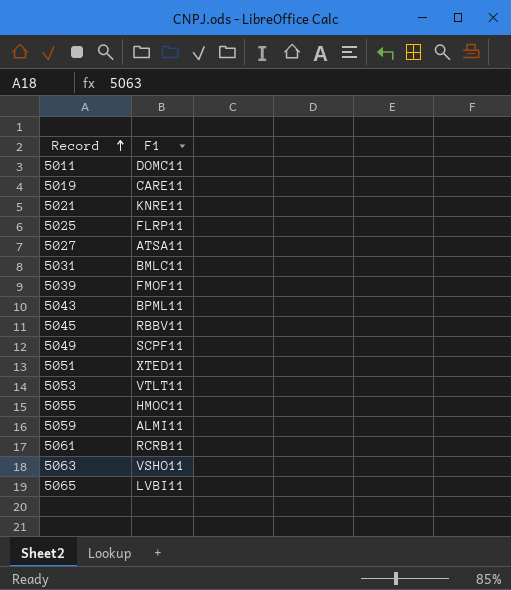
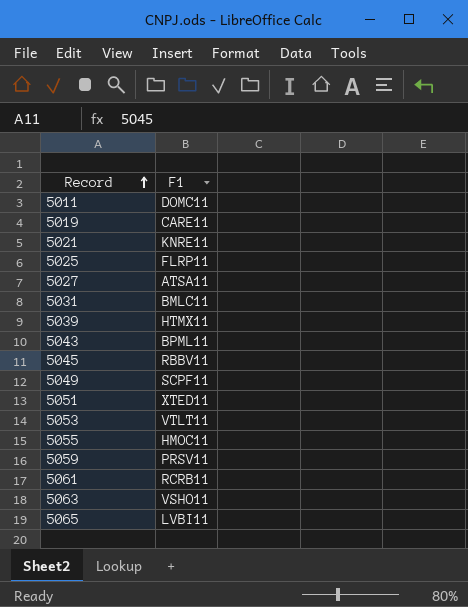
5039 | F1: FMOF11 -> HTMX11
5059 | F1: ALMI11 -> PRSV11

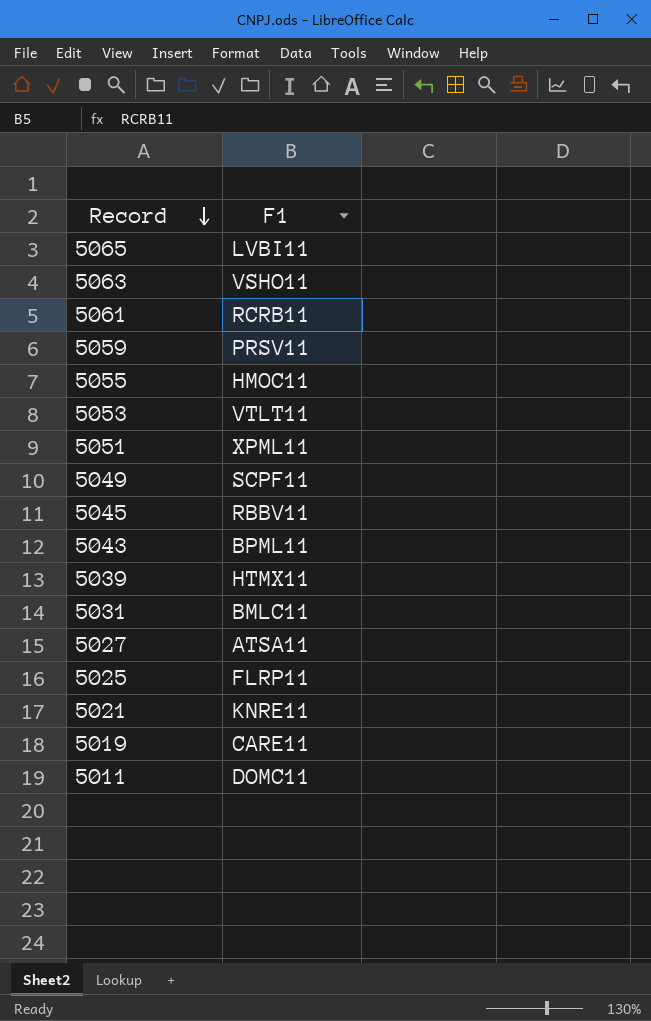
row order: Record ascending -> Record descending
5051 | F1: XTED11 -> XPML11

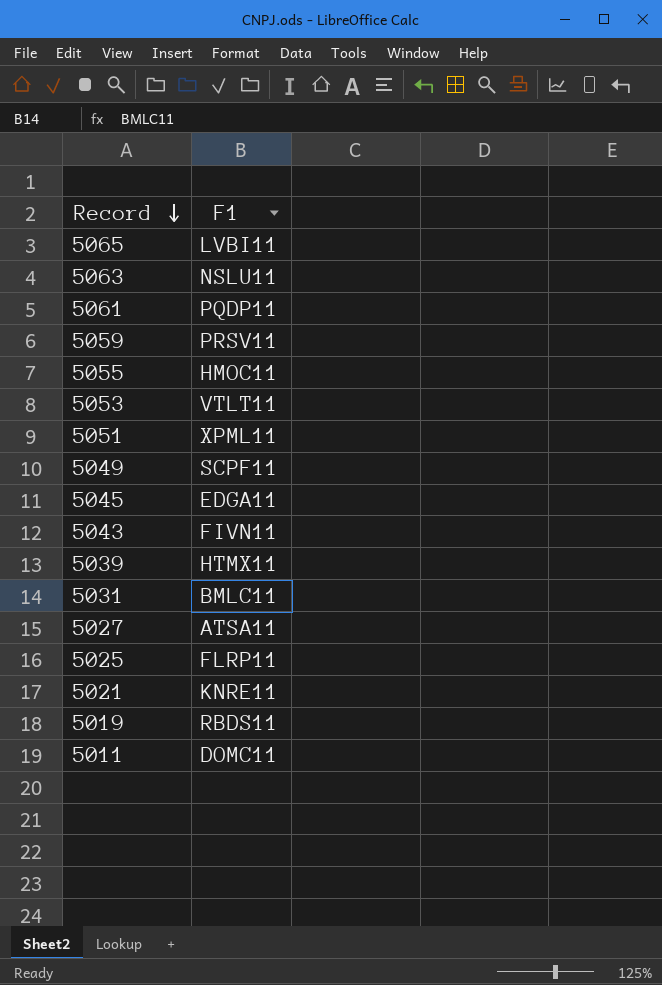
5063 | F1: VSHO11 -> NSLU11
5061 | F1: RCRB11 -> PQDP11
5045 | F1: RBBV11 -> EDGA11
5043 | F1: BPML11 -> FIVN11
5019 | F1: CARE11 -> RBDS11

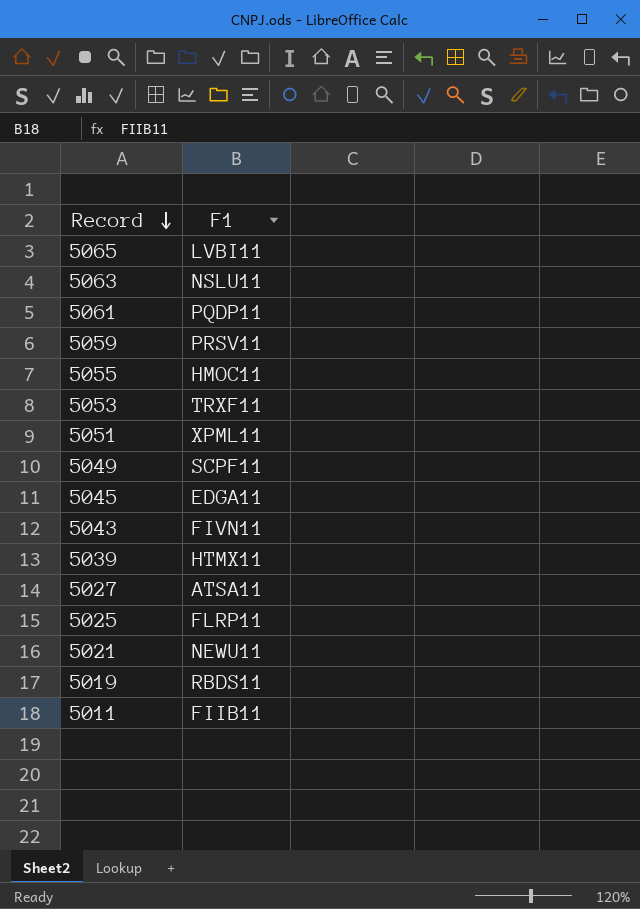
row 5031: BMLC11 -> none
5053 | F1: VTLT11 -> TRXF11
5021 | F1: KNRE11 -> NEWU11
5011 | F1: DOMC11 -> FIIB11

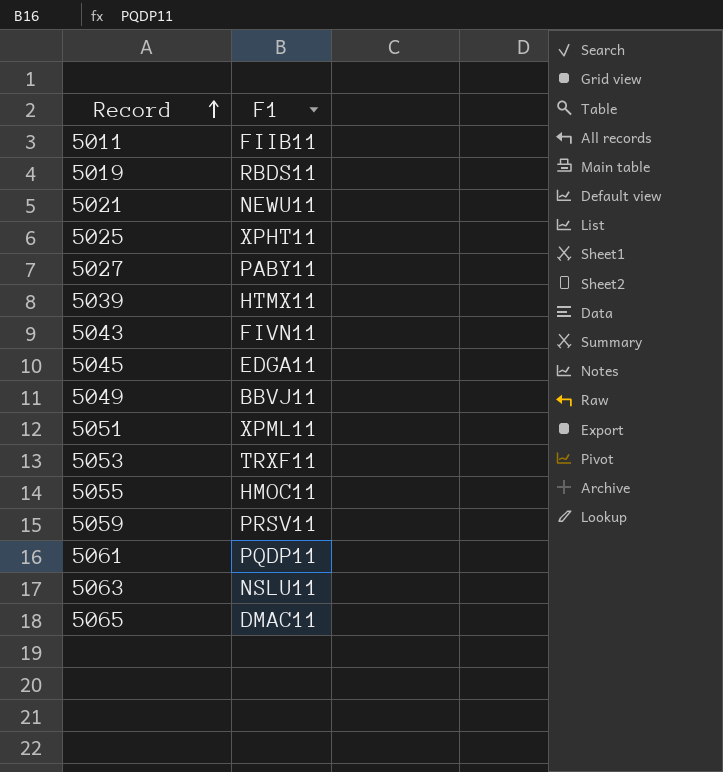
row order: Record descending -> Record ascending
5025 | F1: FLRP11 -> XPHT11
5027 | F1: ATSA11 -> PABY11
5049 | F1: SCPF11 -> BBVJ11
5065 | F1: LVBI11 -> DMAC11

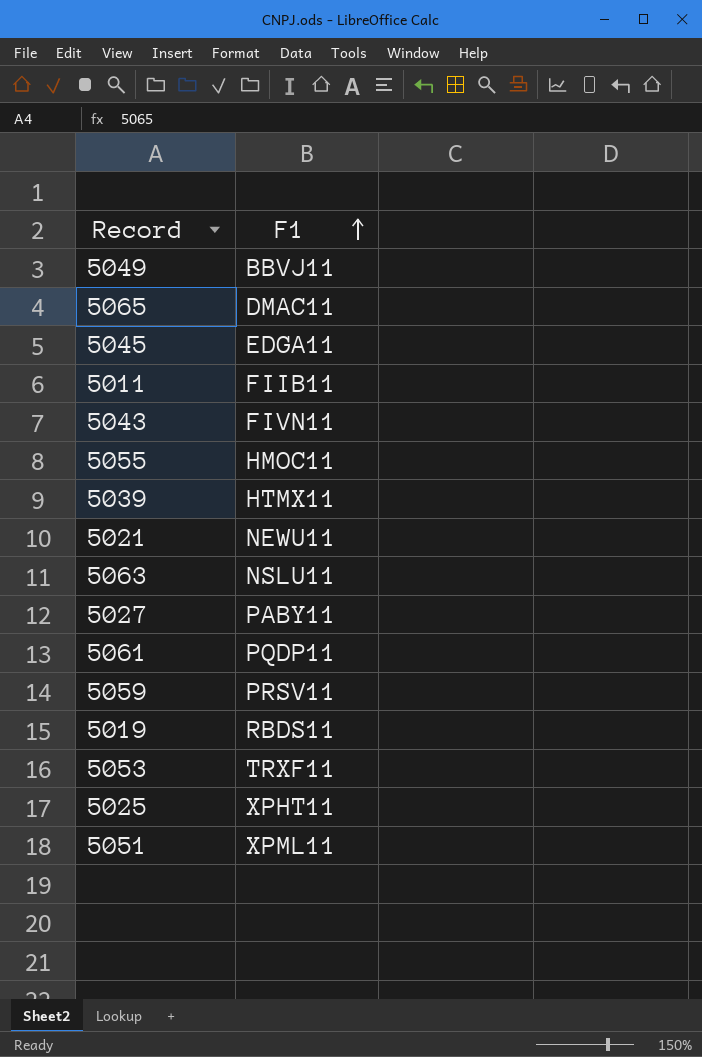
row order: Record ascending -> F1 ascending

